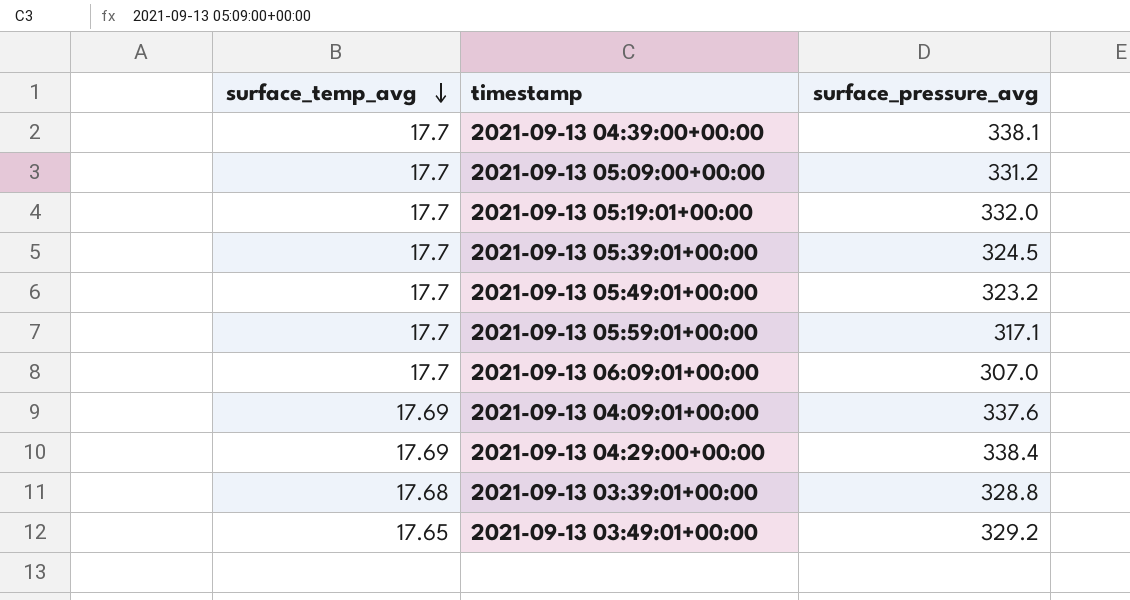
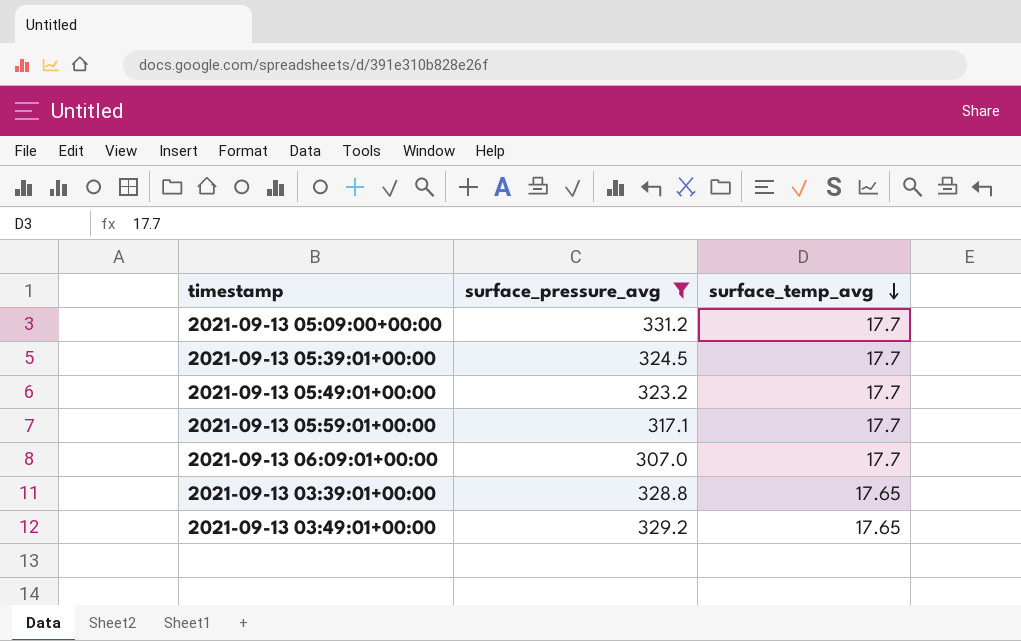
filter: none -> surface_pressure_avg <= 331.2
column surface_temp_avg | position: 1 -> 3
2021-09-13 03:39:01+00:00 | surface_temp_avg: 17.68 -> 17.65

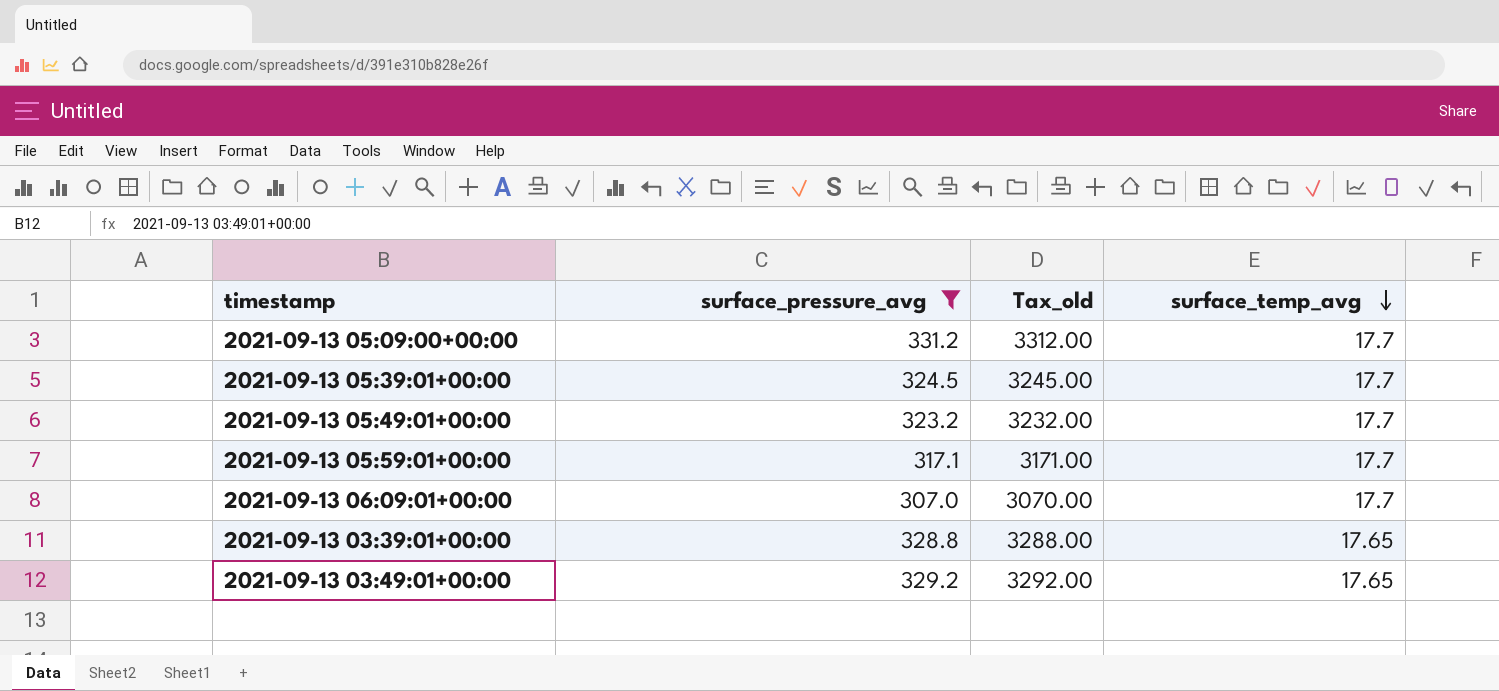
column Tax_old | formula: none -> [surface_pressure_avg] * 10

